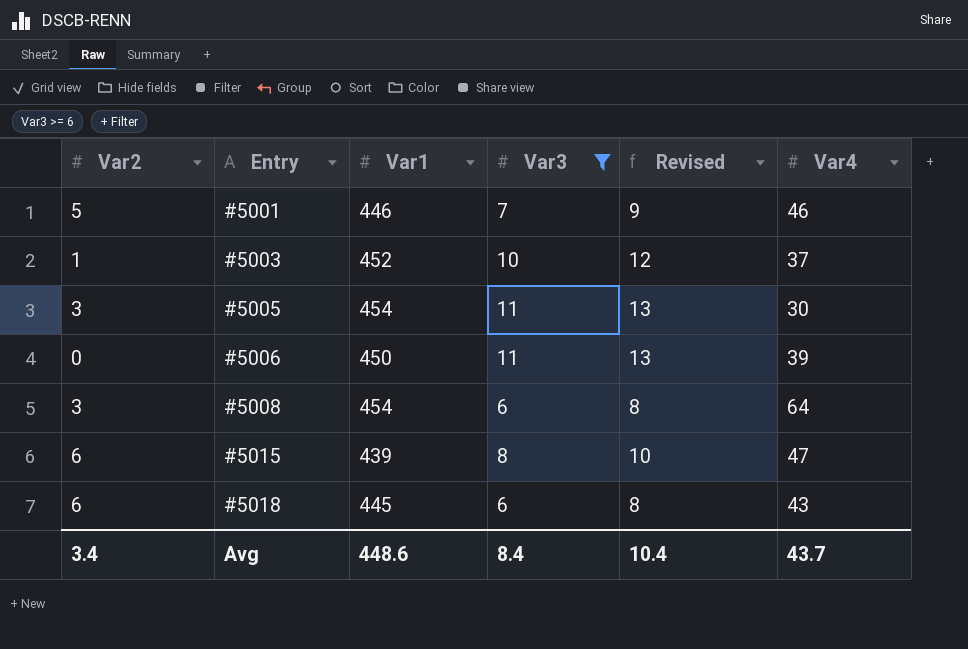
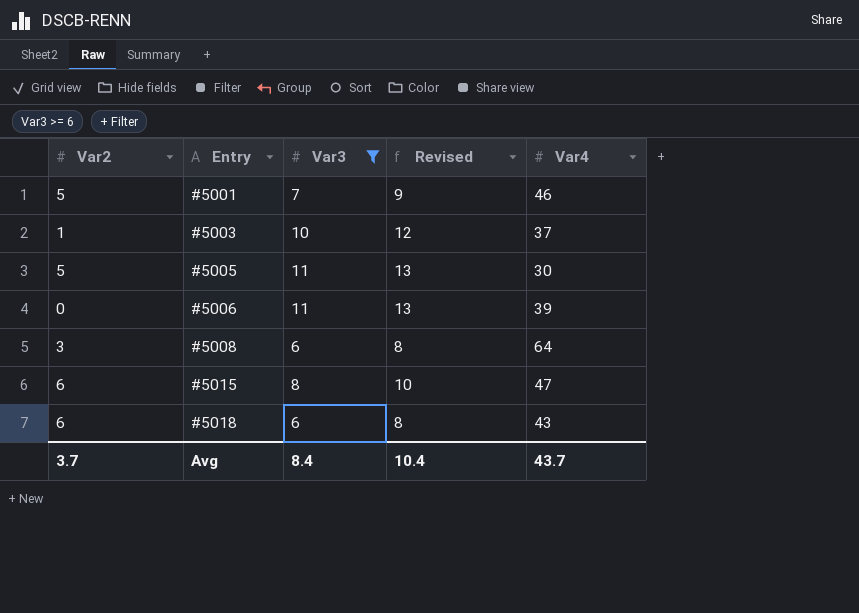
column Var1 | position: 3 -> none
#5005 | Var2: 3 -> 5
Avg | Var2: 3.4 -> 3.7

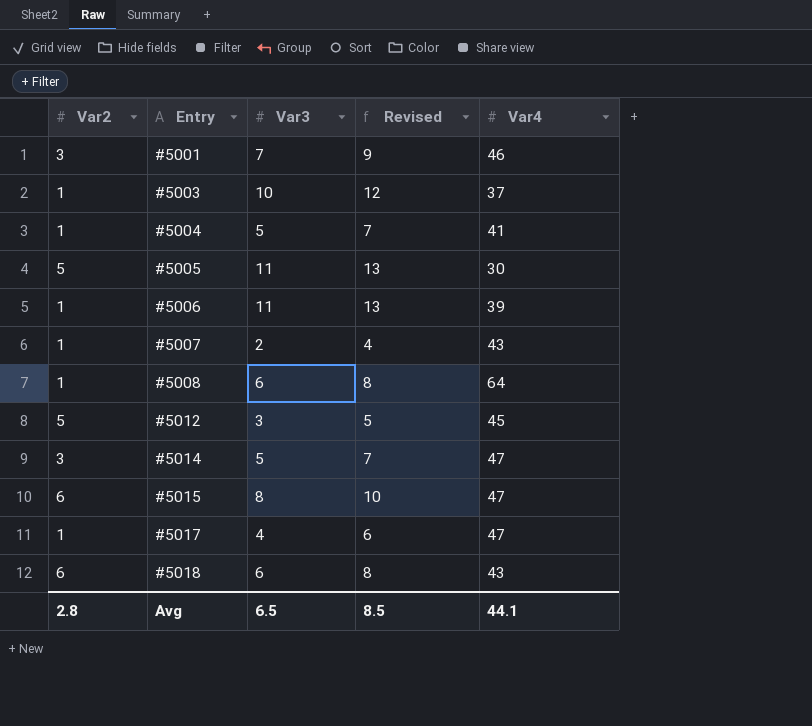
filter: Var3 >= 6 -> none
#5001 | Var2: 5 -> 3
#5006 | Var2: 0 -> 1
#5008 | Var2: 3 -> 1
Avg | Var2: 3.7 -> 2.8
Avg | Var3: 8.4 -> 6.5
Avg | Revised: 10.4 -> 8.5
Avg | Var4: 43.7 -> 44.1

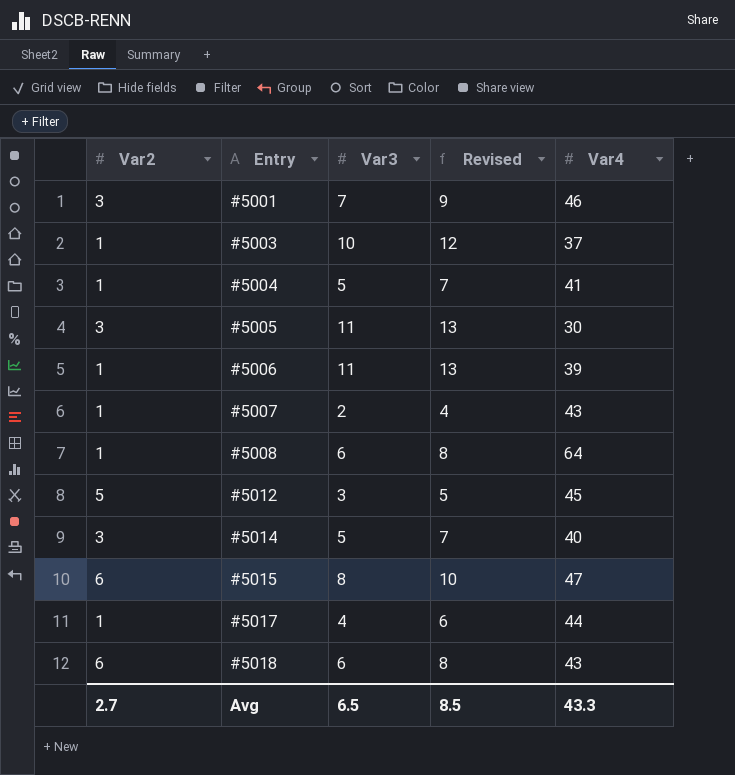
#5005 | Var2: 5 -> 3
#5014 | Var4: 47 -> 40
#5017 | Var4: 47 -> 44
Avg | Var2: 2.8 -> 2.7
Avg | Var4: 44.1 -> 43.3

